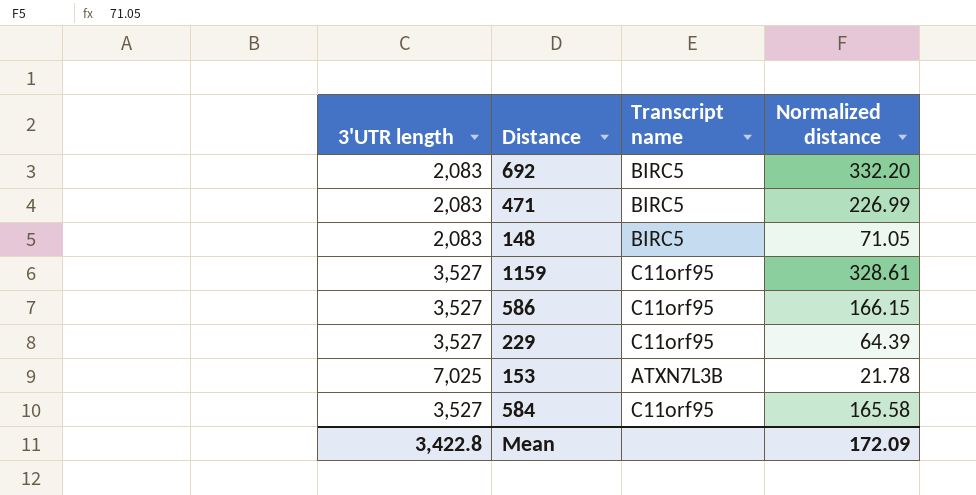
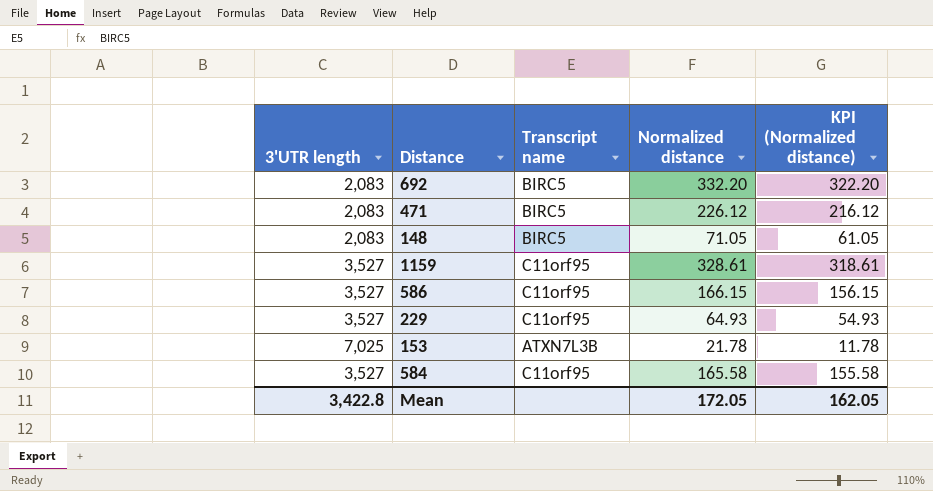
column KPI (Normalized distance) | formula: none -> [Normalized distance] - 10
471 | Normalized distance: 226.99 -> 226.12
229 | Normalized distance: 64.39 -> 64.93
Mean | Normalized distance: 172.09 -> 172.05

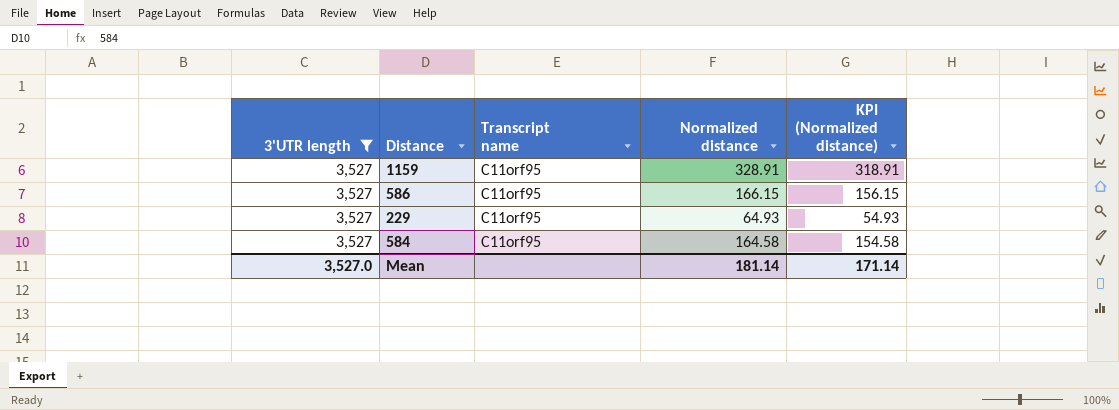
filter: none -> 3'UTR length = 3,527
1159 | Normalized distance: 328.61 -> 328.91
1159 | KPI (Normalized distance): 318.61 -> 318.91
584 | Normalized distance: 165.58 -> 164.58
584 | KPI (Normalized distance): 155.58 -> 154.58
Mean | 3'UTR length: 3,422.8 -> 3,527.0
Mean | Normalized distance: 172.05 -> 181.14
Mean | KPI (Normalized distance): 162.05 -> 171.14

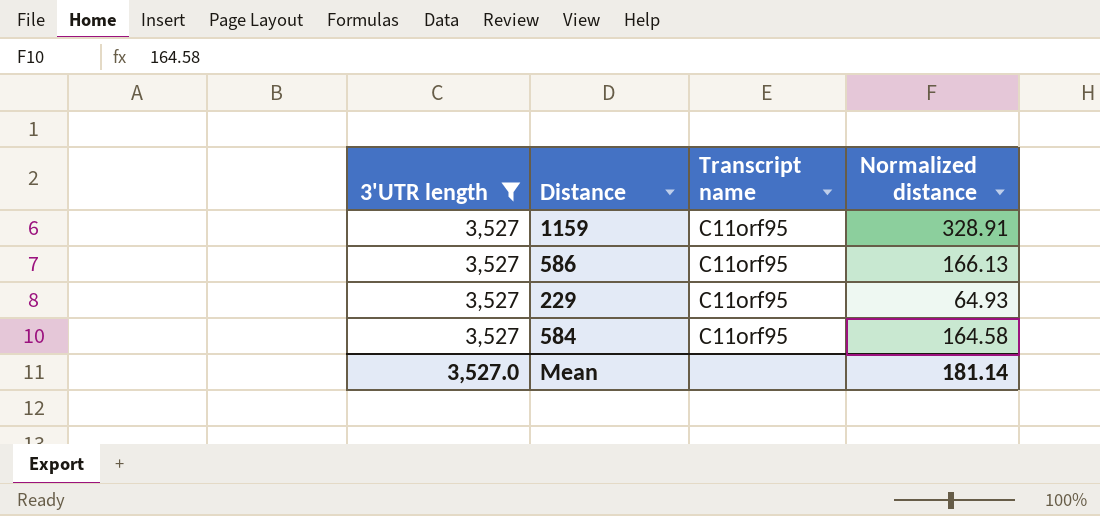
column KPI (Normalized distance) | formula: [Normalized distance] - 10 -> none
586 | Normalized distance: 166.15 -> 166.13

